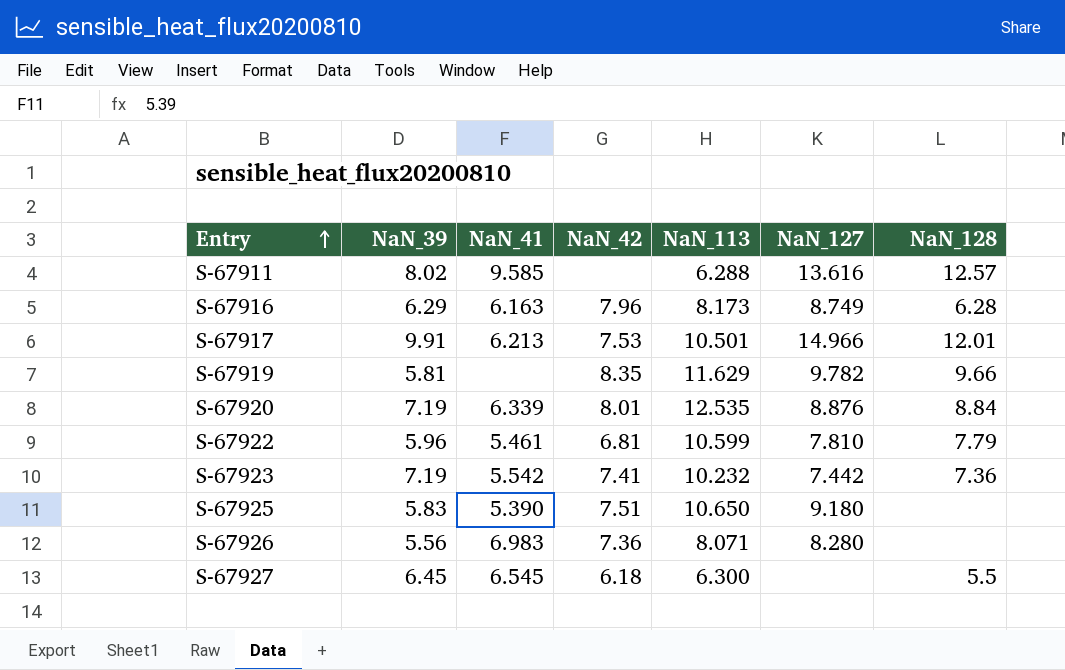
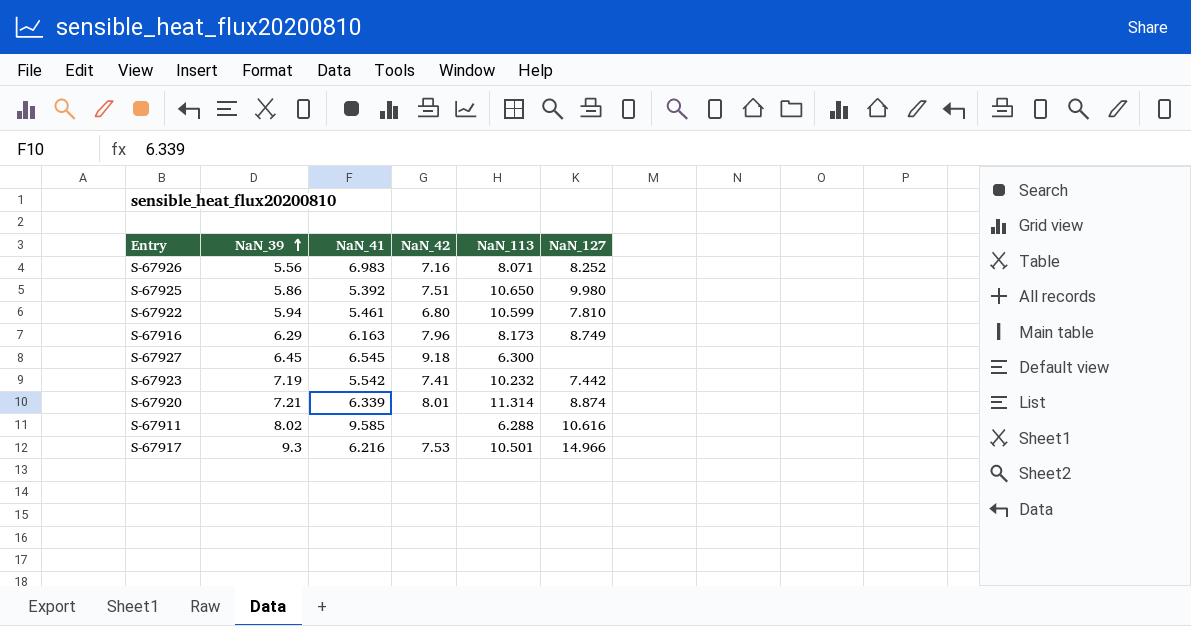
row order: Entry ascending -> NaN_39 ascending
column NaN_128 | position: 7 -> none
row S-67919: 5.81 | none | 8.35 | 11.629 | 9.782 | 9.66 -> none
S-67926 | NaN_42: 7.36 -> 7.16
S-67926 | NaN_127: 8.280 -> 8.252
S-67925 | NaN_39: 5.83 -> 5.86
S-67925 | NaN_41: 5.390 -> 5.392
S-67925 | NaN_127: 9.180 -> 9.980
S-67922 | NaN_39: 5.96 -> 5.94
S-67922 | NaN_42: 6.81 -> 6.80
S-67927 | NaN_42: 6.18 -> 9.18
S-67920 | NaN_39: 7.19 -> 7.21
S-67920 | NaN_113: 12.535 -> 11.314
S-67920 | NaN_127: 8.876 -> 8.874
S-67911 | NaN_127: 13.616 -> 10.616
S-67917 | NaN_39: 9.91 -> 9.3
S-67917 | NaN_41: 6.213 -> 6.216

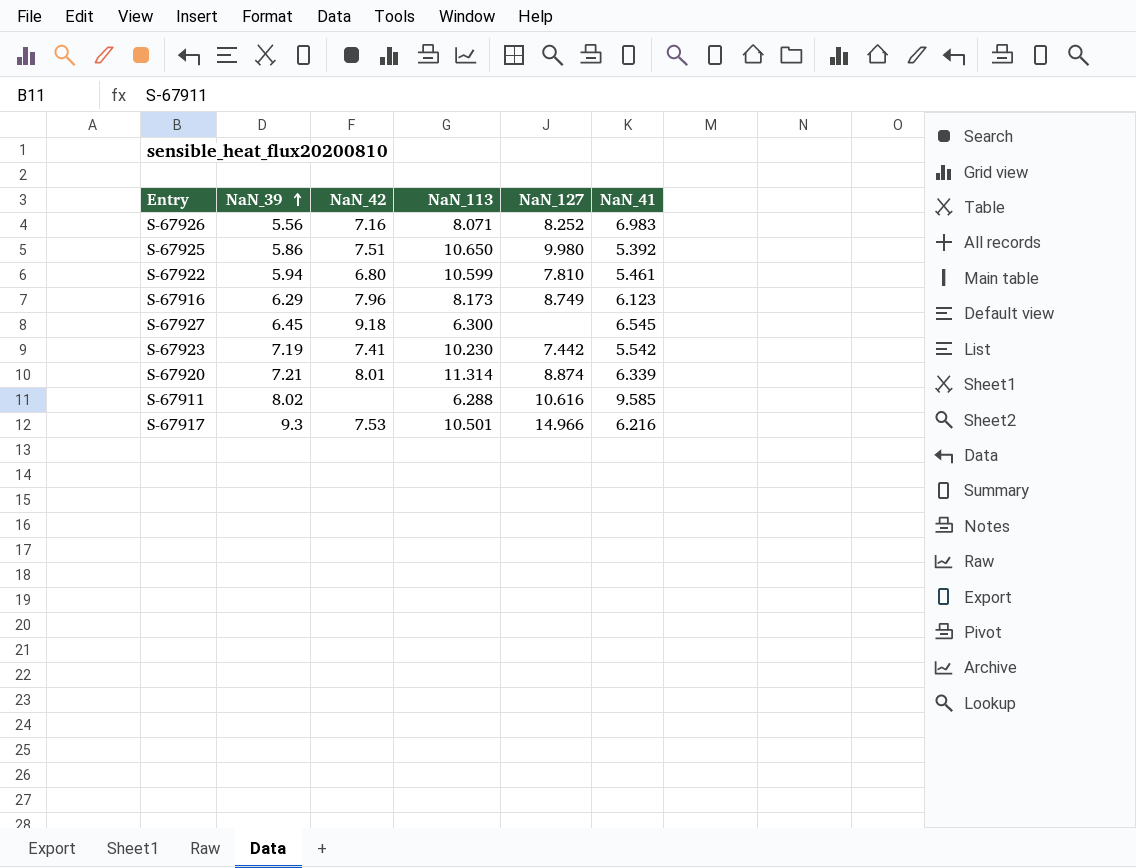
column NaN_41 | position: 3 -> 6
S-67916 | NaN_41: 6.163 -> 6.123
S-67923 | NaN_113: 10.232 -> 10.230

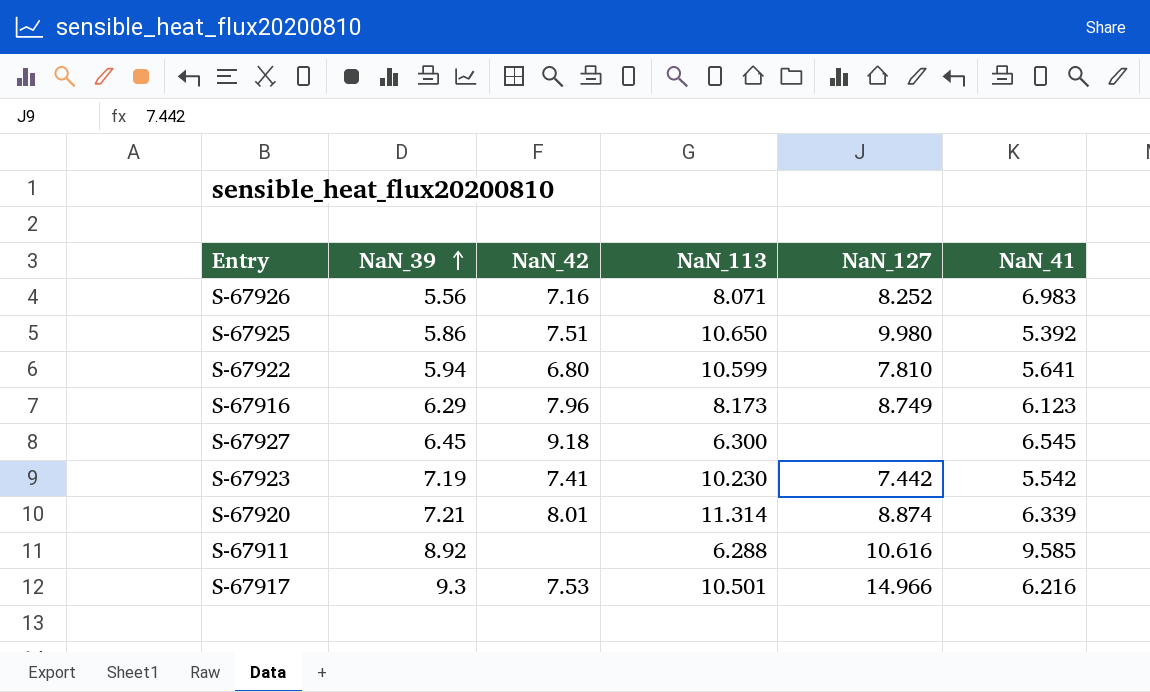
S-67922 | NaN_41: 5.461 -> 5.641
S-67911 | NaN_39: 8.02 -> 8.92

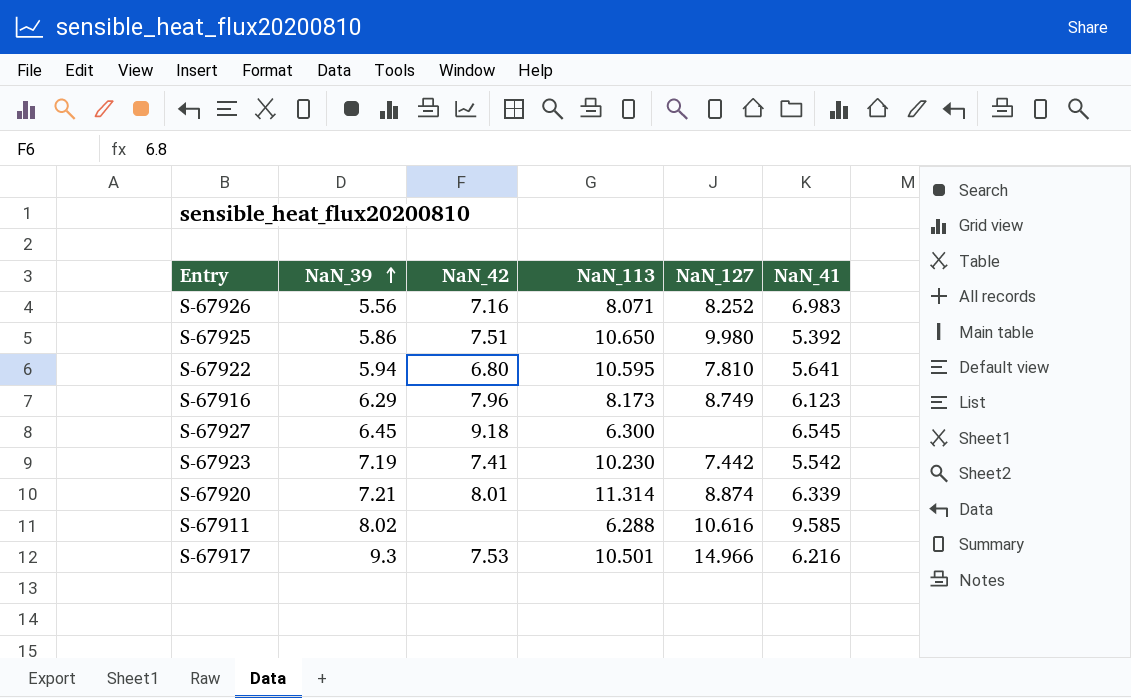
S-67922 | NaN_113: 10.599 -> 10.595
S-67911 | NaN_39: 8.92 -> 8.02

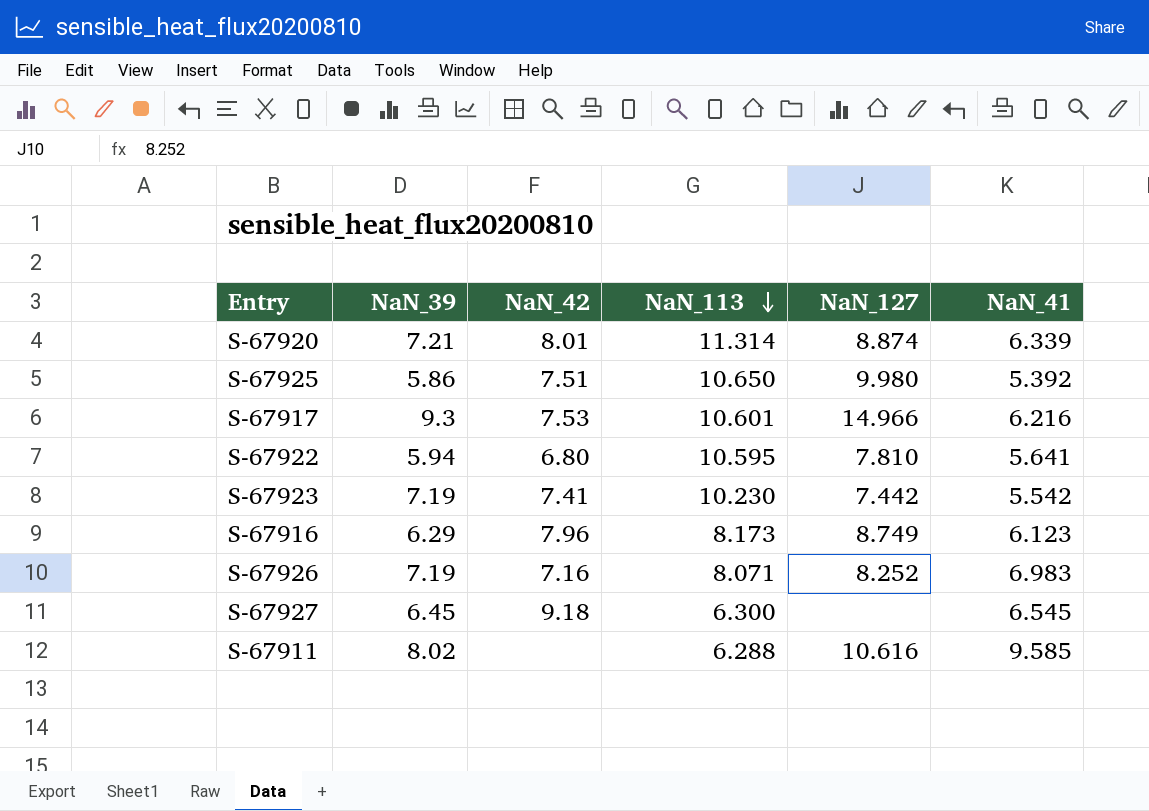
row order: NaN_39 ascending -> NaN_113 descending
S-67917 | NaN_113: 10.501 -> 10.601
S-67926 | NaN_39: 5.56 -> 7.19

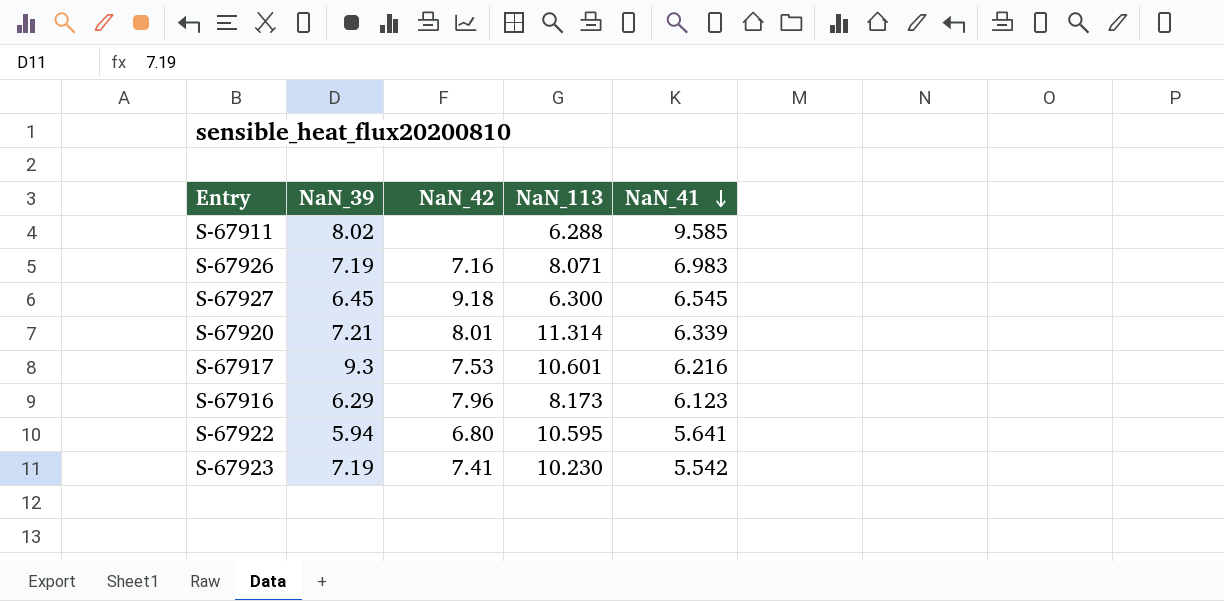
row order: NaN_113 descending -> NaN_41 descending
column NaN_127 | position: 5 -> none
row S-67925: 5.86 | 7.51 | 10.650 | 9.980 | 5.392 -> none

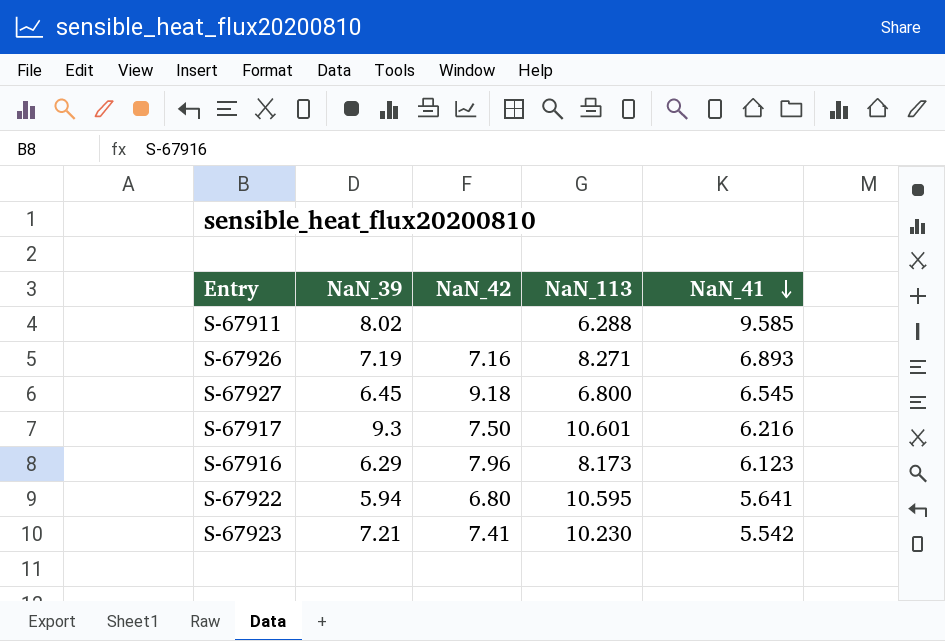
row S-67920: 7.21 | 8.01 | 11.314 | 6.339 -> none
S-67926 | NaN_113: 8.071 -> 8.271
S-67926 | NaN_41: 6.983 -> 6.893
S-67927 | NaN_113: 6.300 -> 6.800
S-67917 | NaN_42: 7.53 -> 7.50
S-67923 | NaN_39: 7.19 -> 7.21

